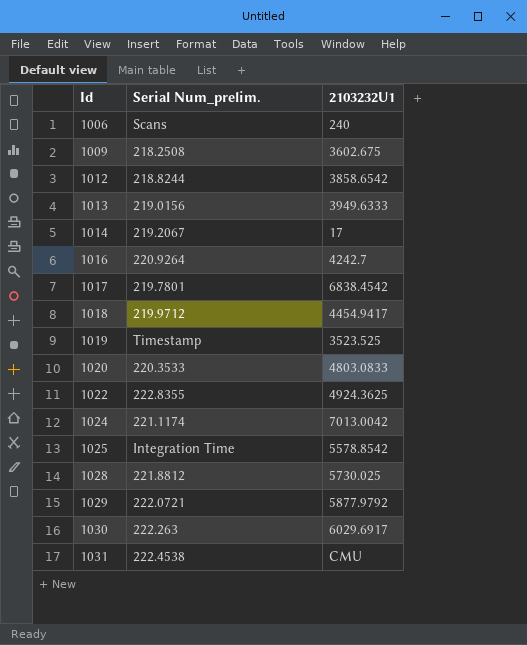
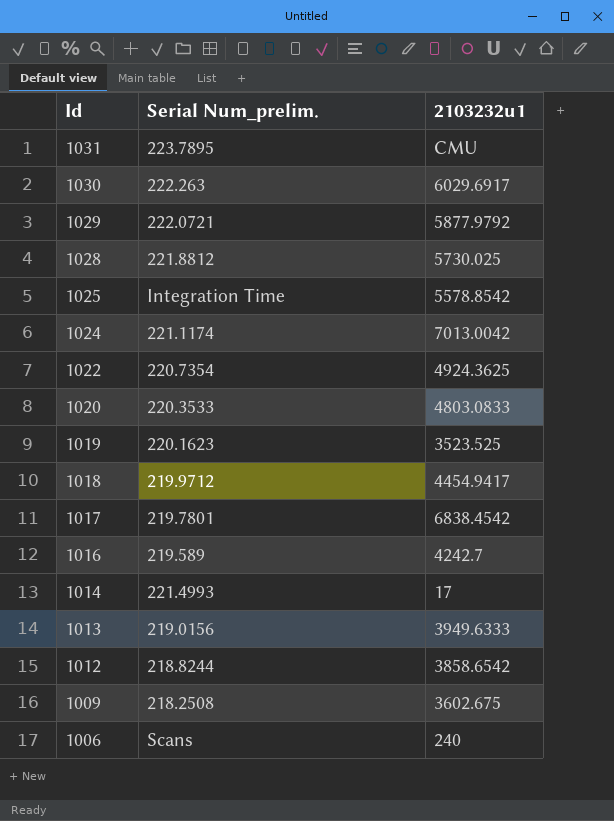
row order: Id ascending -> Id descending
column name: 2103232U1 -> 2103232u1
1031 | Serial Num_prelim.: 222.4538 -> 223.7895
1022 | Serial Num_prelim.: 222.8355 -> 220.7354
1019 | Serial Num_prelim.: Timestamp -> 220.1623
1016 | Serial Num_prelim.: 220.9264 -> 219.589
1014 | Serial Num_prelim.: 219.2067 -> 221.4993

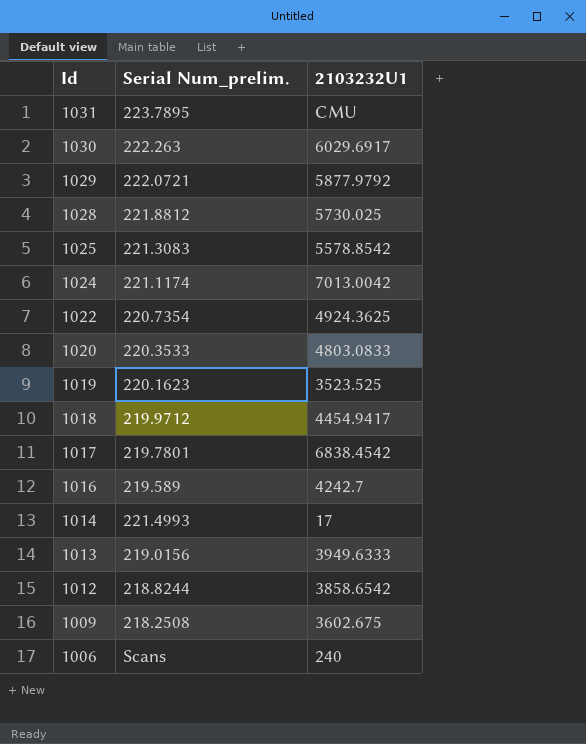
column name: 2103232u1 -> 2103232U1
1025 | Serial Num_prelim.: Integration Time -> 221.3083

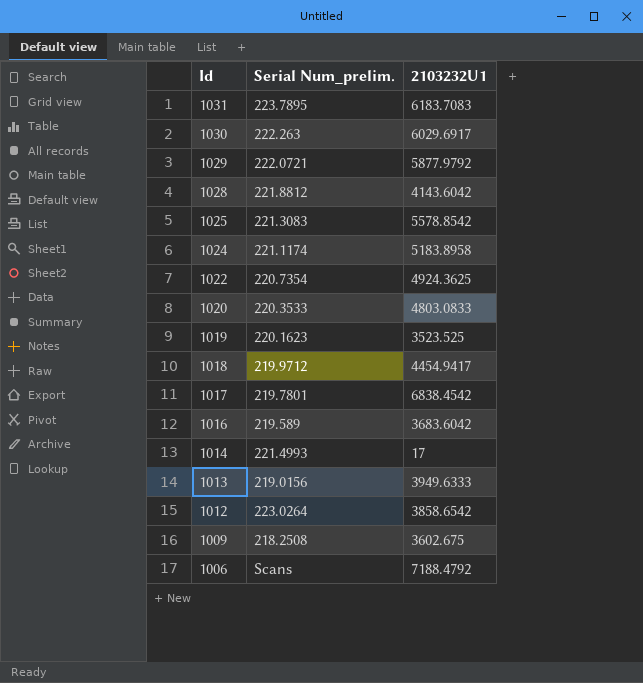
1031 | 2103232U1: CMU -> 6183.7083
1028 | 2103232U1: 5730.025 -> 4143.6042
1024 | 2103232U1: 7013.0042 -> 5183.8958
1016 | 2103232U1: 4242.7 -> 3683.6042
1012 | Serial Num_prelim.: 218.8244 -> 223.0264
1006 | 2103232U1: 240 -> 7188.4792

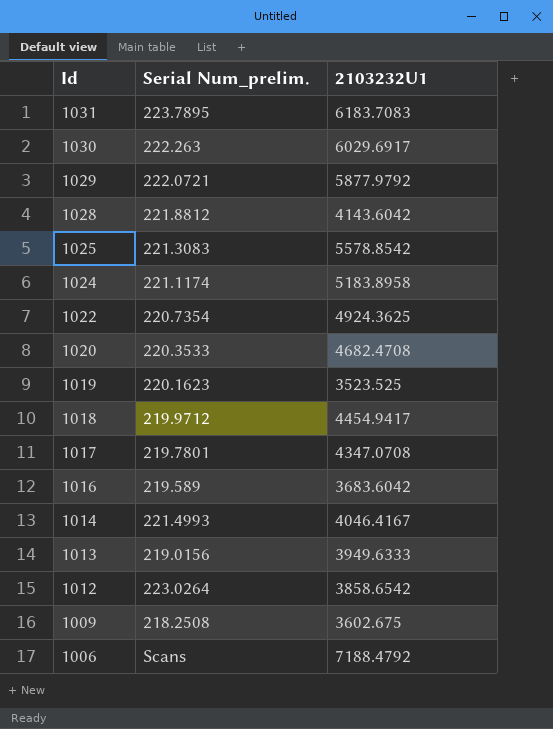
1020 | 2103232U1: 4803.0833 -> 4682.4708
1017 | 2103232U1: 6838.4542 -> 4347.0708
1014 | 2103232U1: 17 -> 4046.4167

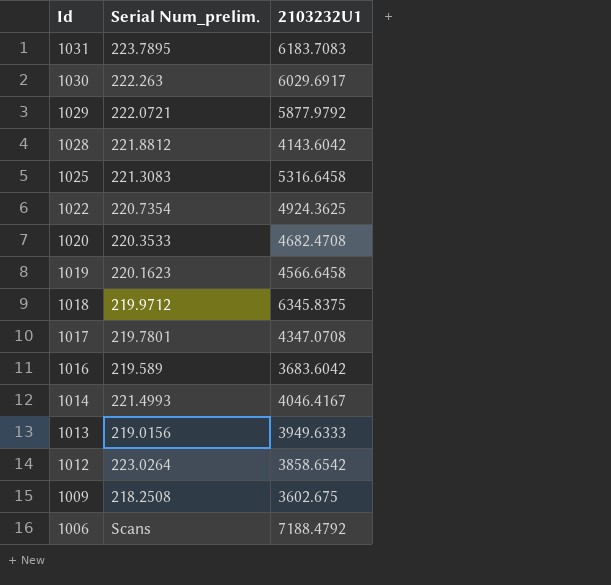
row 1024: 221.1174 | 5183.8958 -> none
1025 | 2103232U1: 5578.8542 -> 5316.6458
1019 | 2103232U1: 3523.525 -> 4566.6458
1018 | 2103232U1: 4454.9417 -> 6345.8375

